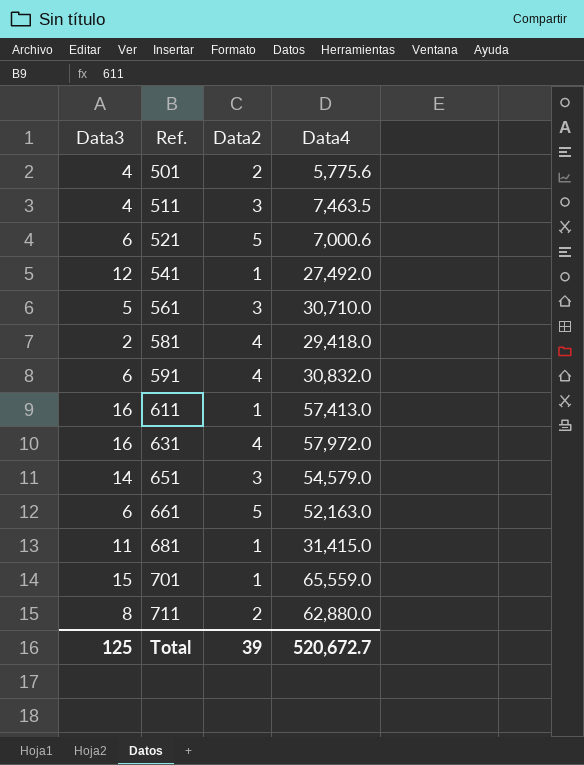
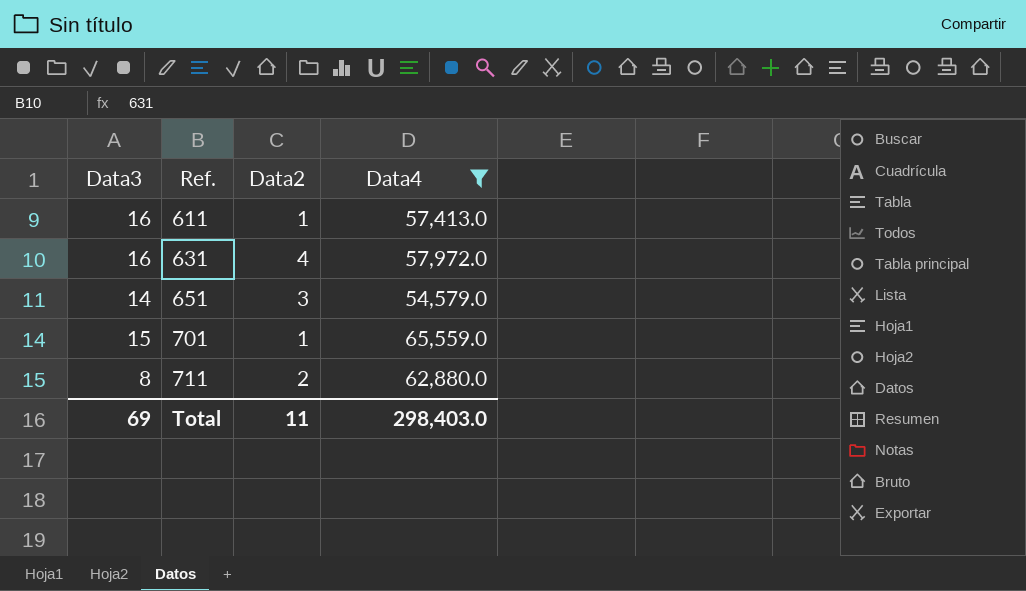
filter: none -> Data4 >= 54,579.0
Total | Data3: 125 -> 69
Total | Data2: 39 -> 11
Total | Data4: 520,672.7 -> 298,403.0

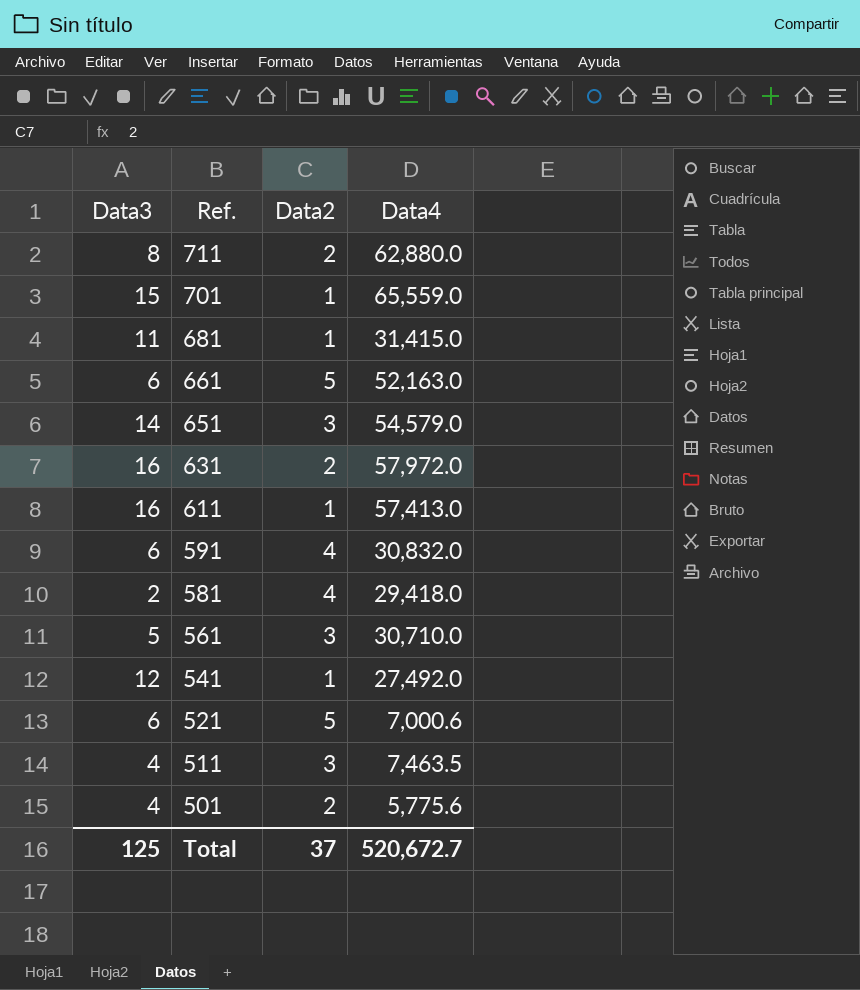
filter: Data4 >= 54,579.0 -> none
row order: Ref. ascending -> Ref. descending
631 | Data2: 4 -> 2
Total | Data3: 69 -> 125
Total | Data2: 11 -> 37
Total | Data4: 298,403.0 -> 520,672.7

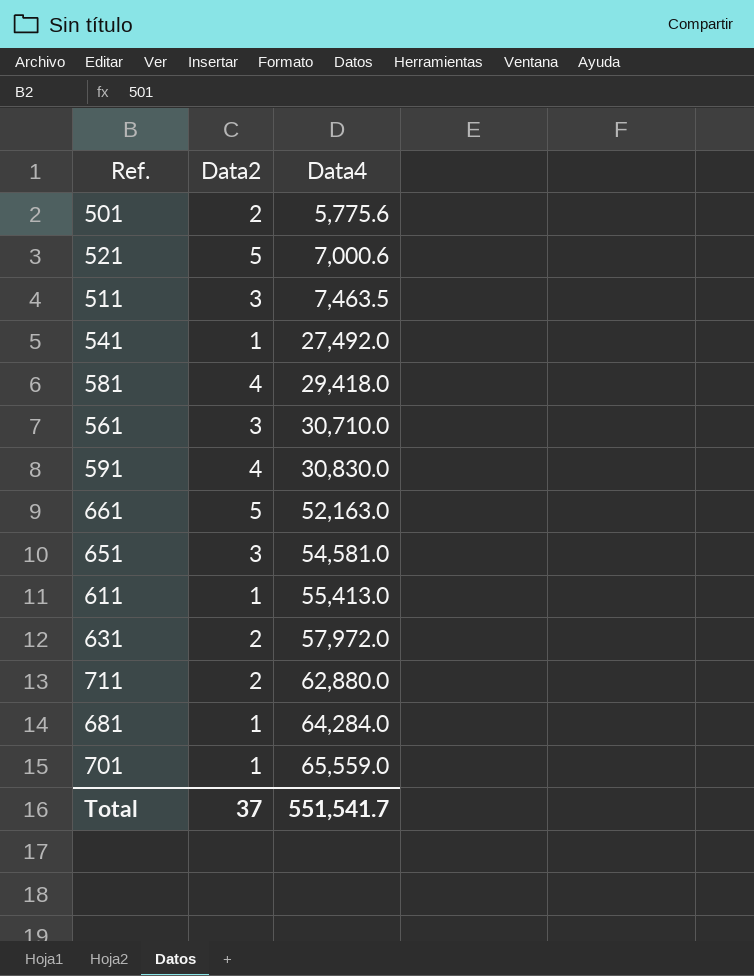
row order: Ref. descending -> Data4 ascending
column Data3 | position: 1 -> none
591 | Data4: 30,832.0 -> 30,830.0
651 | Data4: 54,579.0 -> 54,581.0
611 | Data4: 57,413.0 -> 55,413.0
681 | Data4: 31,415.0 -> 64,284.0
Total | Data4: 520,672.7 -> 551,541.7

